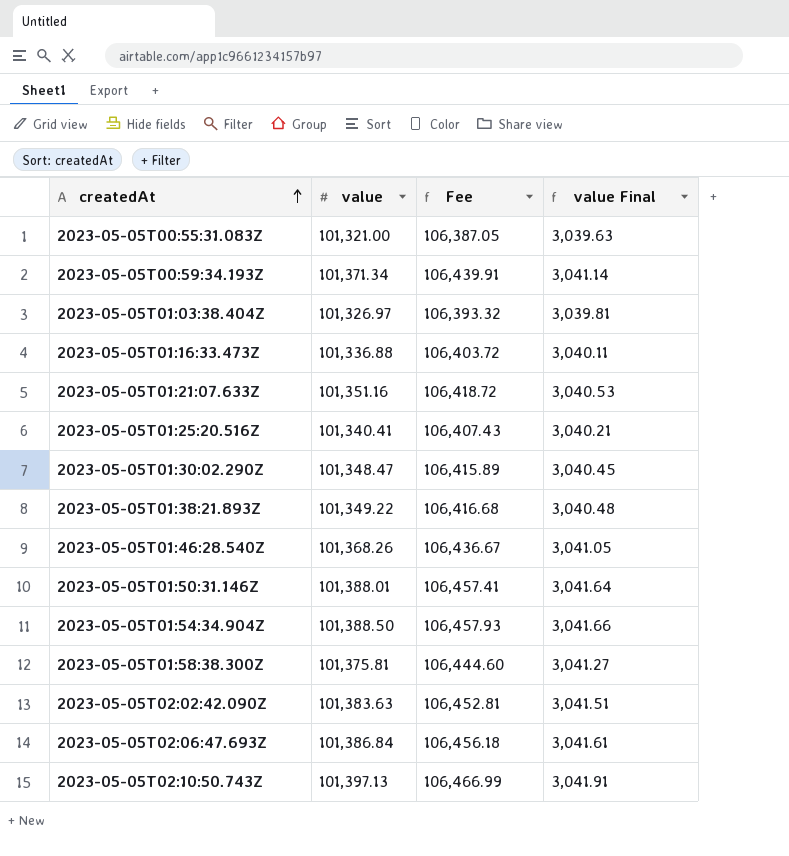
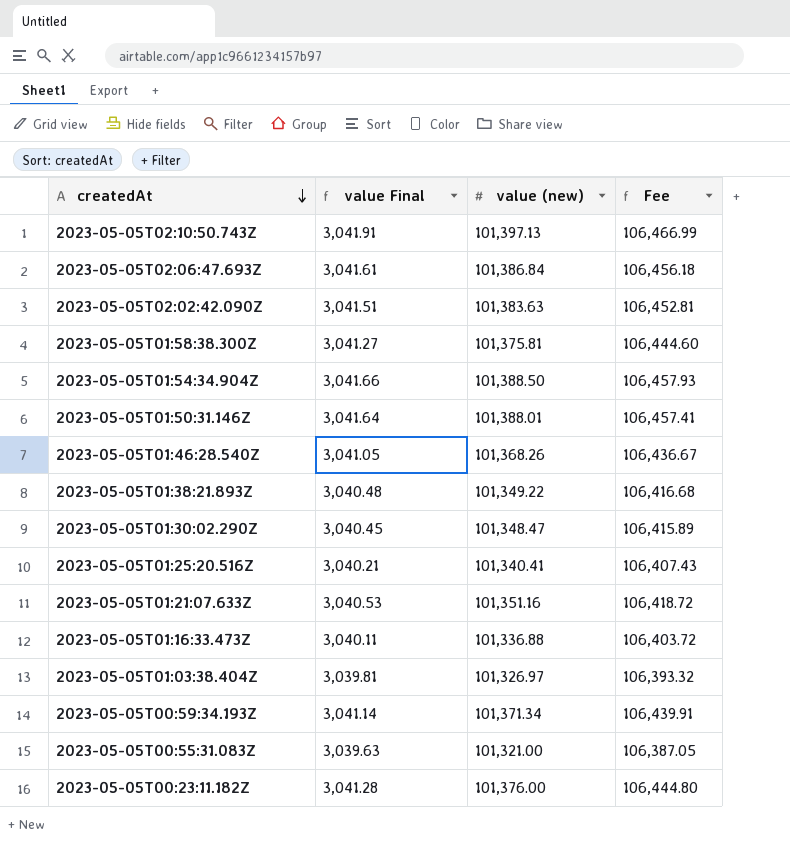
row order: createdAt ascending -> createdAt descending
column value Final | position: 4 -> 2
column name: value -> value (new)
row 2023-05-05T00:23:11.182Z: none -> 3,041.28 | 101,376.00 | 106,444.80

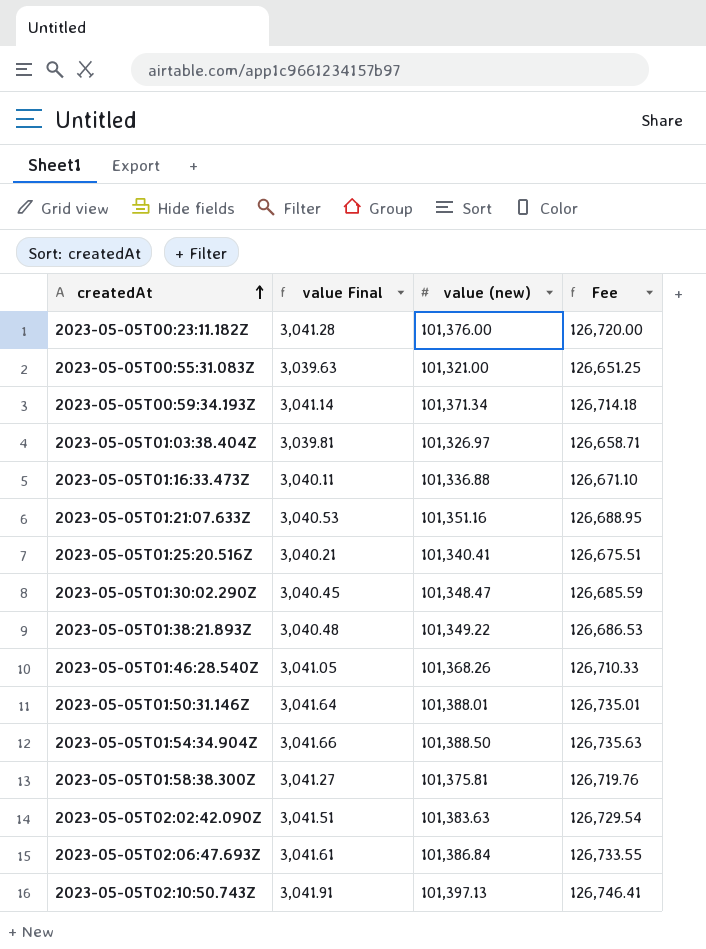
row order: createdAt descending -> createdAt ascending
column Fee | formula: [value (new)] * 1.05 -> [value (new)] * 1.25

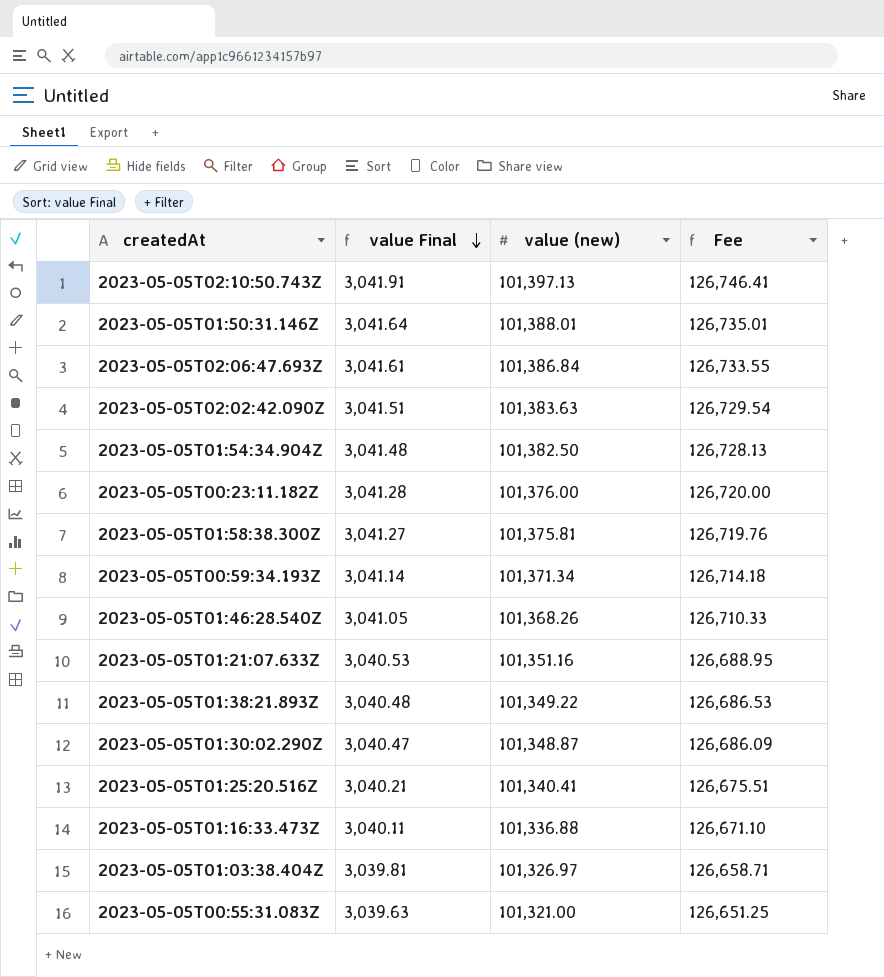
row order: createdAt ascending -> value Final descending
2023-05-05T01:54:34.904Z | value Final: 3,041.66 -> 3,041.48
2023-05-05T01:54:34.904Z | value (new): 101,388.50 -> 101,382.50
2023-05-05T01:54:34.904Z | Fee: 126,735.63 -> 126,728.13
2023-05-05T01:30:02.290Z | value Final: 3,040.45 -> 3,040.47
2023-05-05T01:30:02.290Z | value (new): 101,348.47 -> 101,348.87
2023-05-05T01:30:02.290Z | Fee: 126,685.59 -> 126,686.09

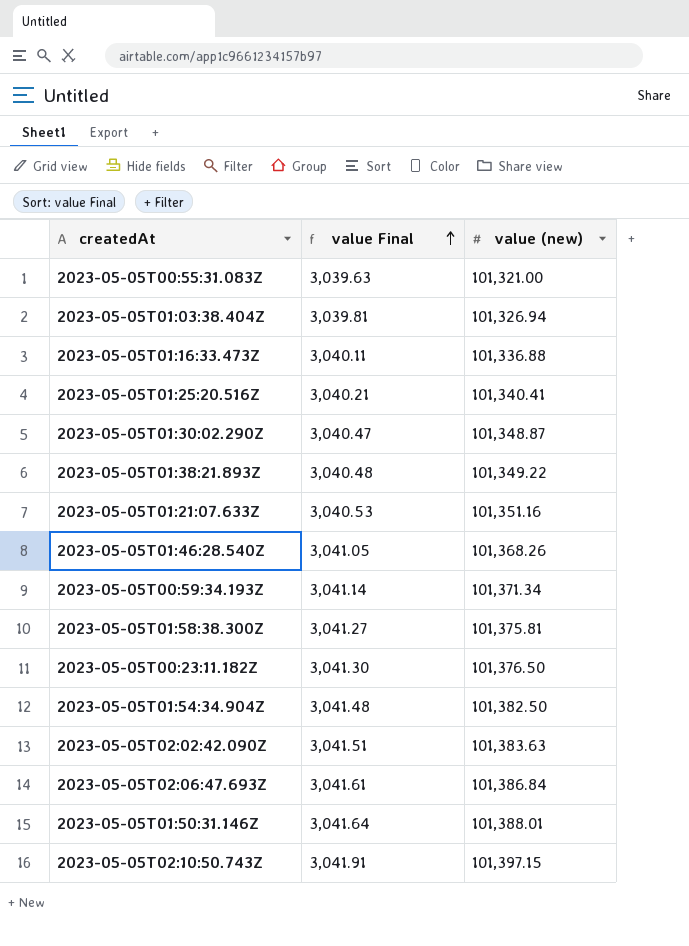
row order: value Final descending -> value Final ascending
column Fee | formula: [value (new)] * 1.25 -> none
2023-05-05T01:03:38.404Z | value (new): 101,326.97 -> 101,326.94
2023-05-05T00:23:11.182Z | value Final: 3,041.28 -> 3,041.30
2023-05-05T00:23:11.182Z | value (new): 101,376.00 -> 101,376.50
2023-05-05T02:10:50.743Z | value (new): 101,397.13 -> 101,397.15

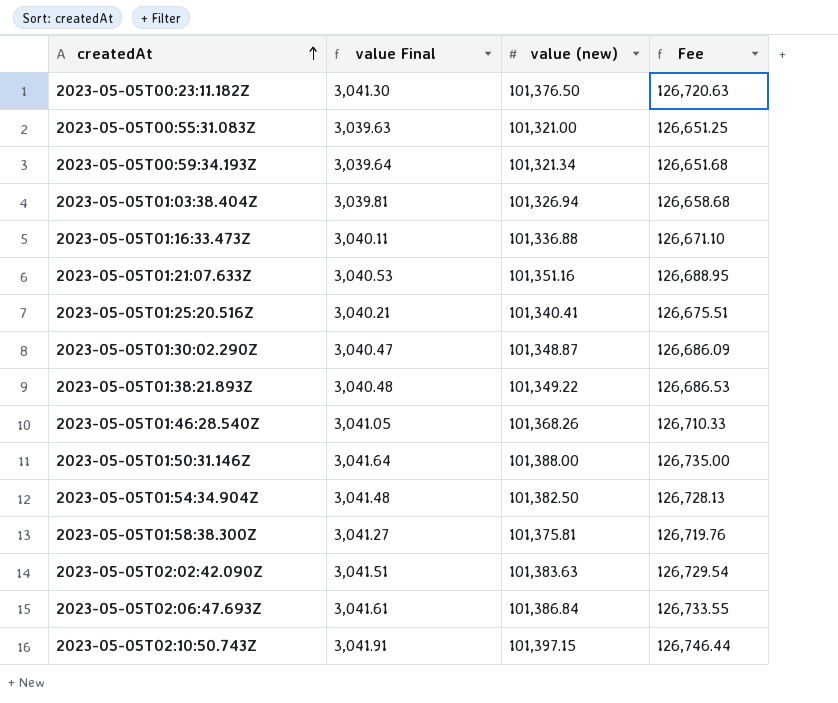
row order: value Final ascending -> createdAt ascending
column Fee | formula: none -> [value (new)] * 1.25
2023-05-05T00:59:34.193Z | value Final: 3,041.14 -> 3,039.64
2023-05-05T00:59:34.193Z | value (new): 101,371.34 -> 101,321.34
2023-05-05T01:50:31.146Z | value (new): 101,388.01 -> 101,388.00

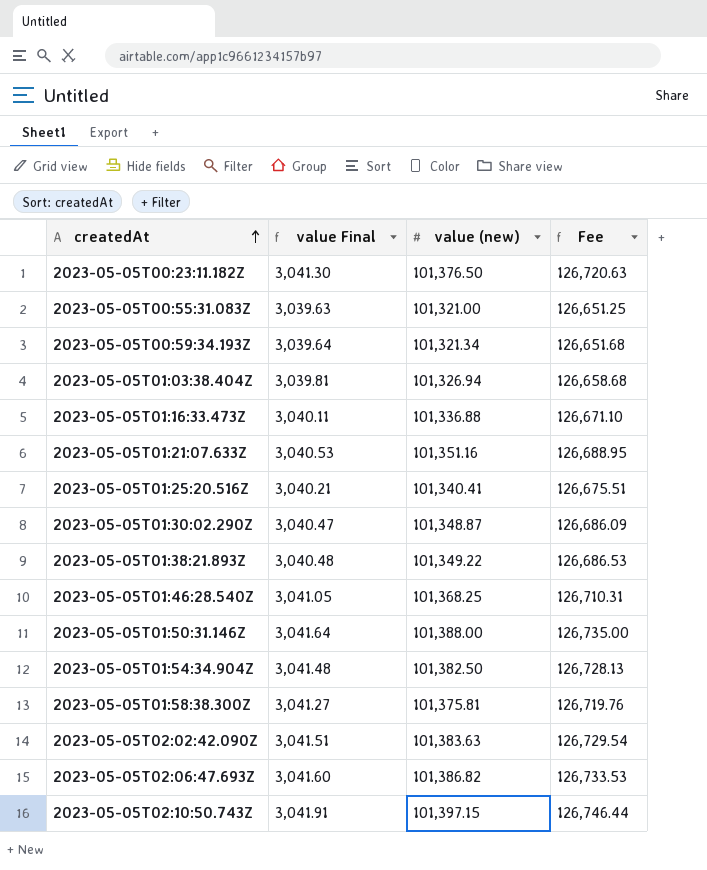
2023-05-05T01:46:28.540Z | value (new): 101,368.26 -> 101,368.25
2023-05-05T01:46:28.540Z | Fee: 126,710.33 -> 126,710.31
2023-05-05T02:06:47.693Z | value Final: 3,041.61 -> 3,041.60
2023-05-05T02:06:47.693Z | value (new): 101,386.84 -> 101,386.82
2023-05-05T02:06:47.693Z | Fee: 126,733.55 -> 126,733.53

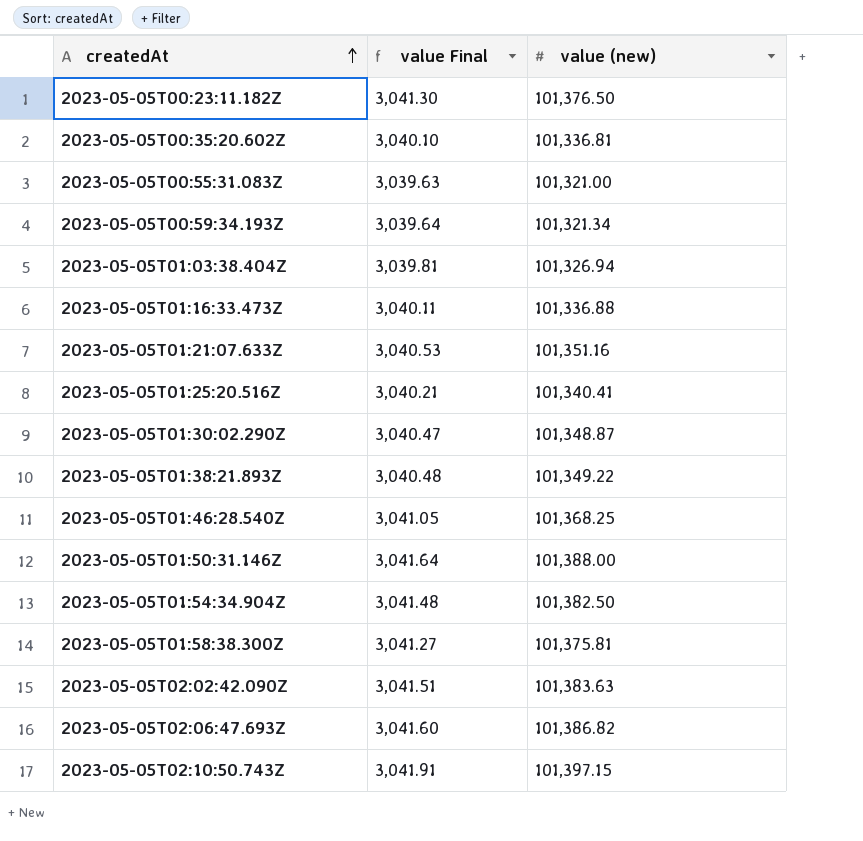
column Fee | formula: [value (new)] * 1.25 -> none
row 2023-05-05T00:35:20.602Z: none -> 3,040.10 | 101,336.81

